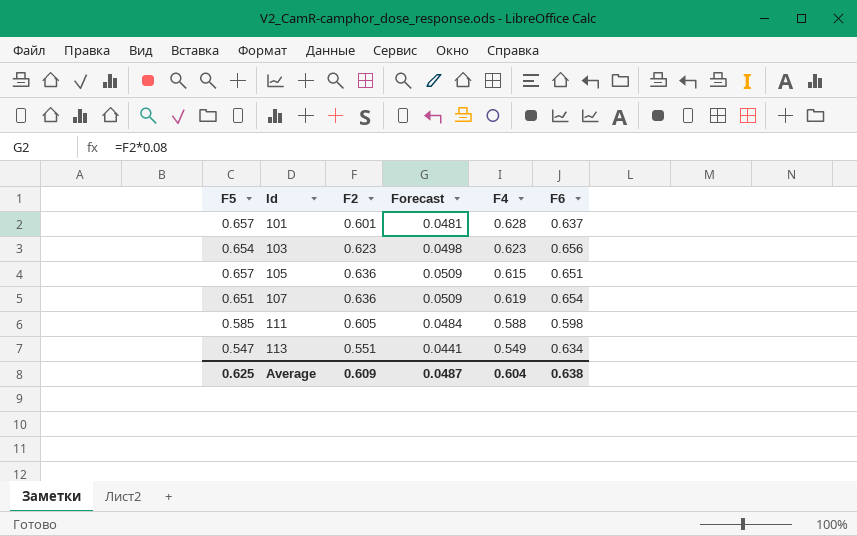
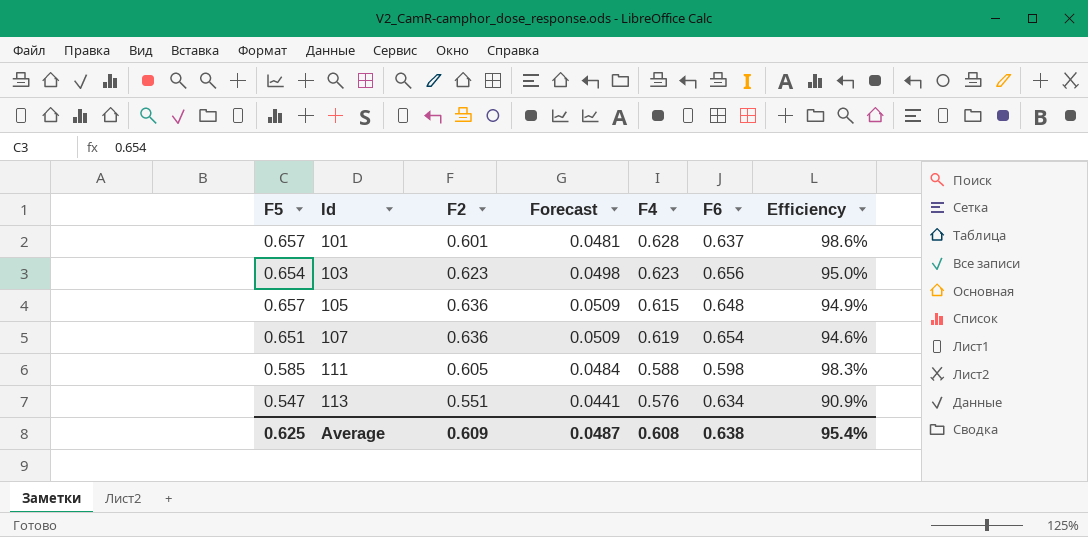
column Efficiency | formula: none -> [F4] / [F6]
105 | F6: 0.651 -> 0.648
113 | F4: 0.549 -> 0.576
Average | F4: 0.604 -> 0.608

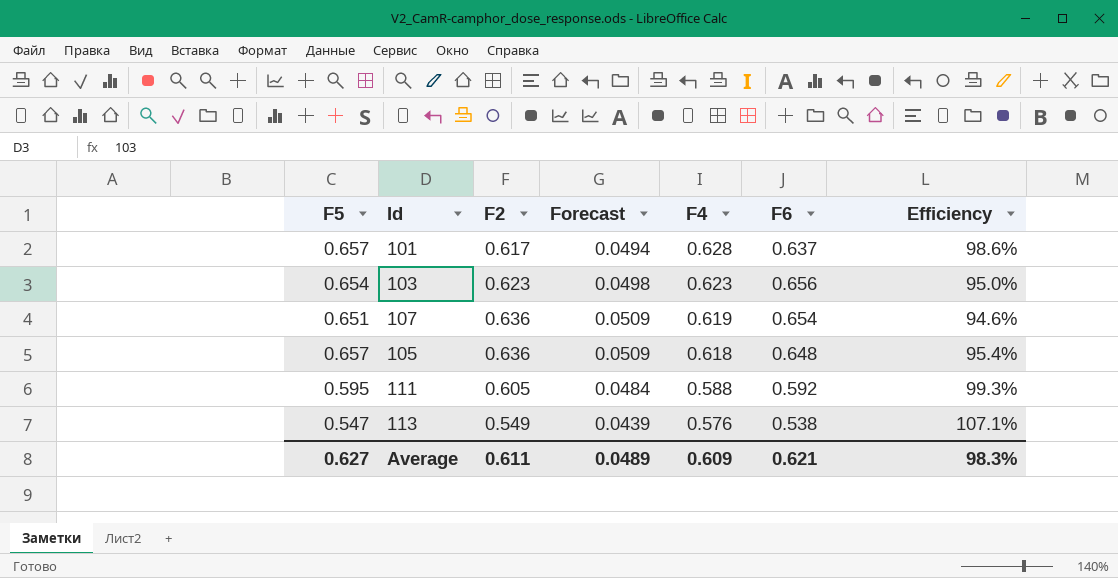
row order: Id ascending -> F4 descending
101 | F2: 0.601 -> 0.617
101 | Forecast: 0.0481 -> 0.0494
105 | F4: 0.615 -> 0.618
105 | Efficiency: 94.9% -> 95.4%
111 | F5: 0.585 -> 0.595
111 | F6: 0.598 -> 0.592
111 | Efficiency: 98.3% -> 99.3%
113 | F2: 0.551 -> 0.549
113 | Forecast: 0.0441 -> 0.0439
113 | F6: 0.634 -> 0.538
113 | Efficiency: 90.9% -> 107.1%
Average | F5: 0.625 -> 0.627
Average | F2: 0.609 -> 0.611
Average | Forecast: 0.0487 -> 0.0489
Average | F4: 0.608 -> 0.609
Average | F6: 0.638 -> 0.621
Average | Efficiency: 95.4% -> 98.3%

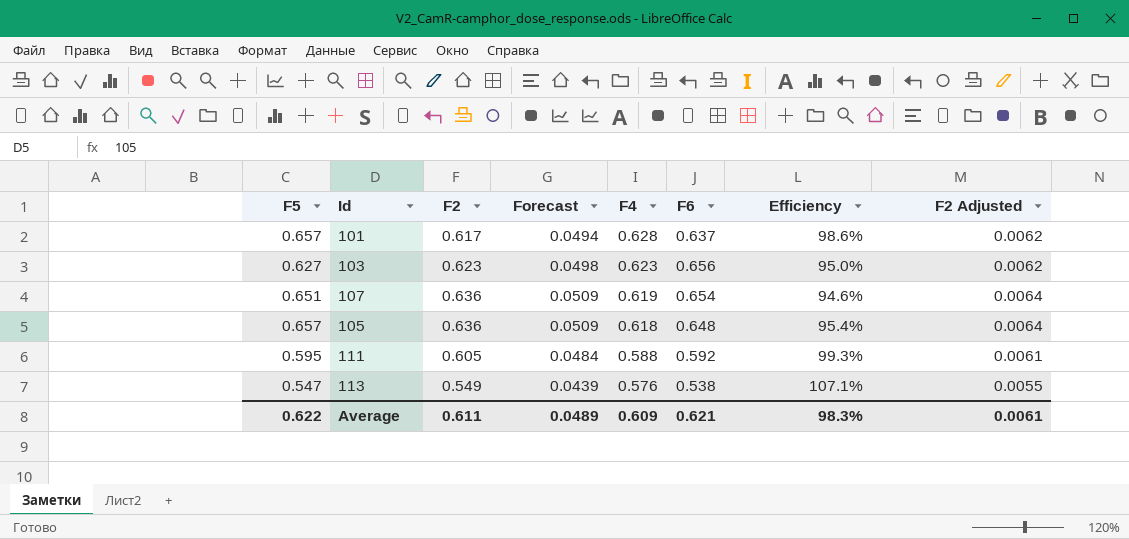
column F2 Adjusted | formula: none -> [F2] * 0.01
103 | F5: 0.654 -> 0.627
Average | F5: 0.627 -> 0.622

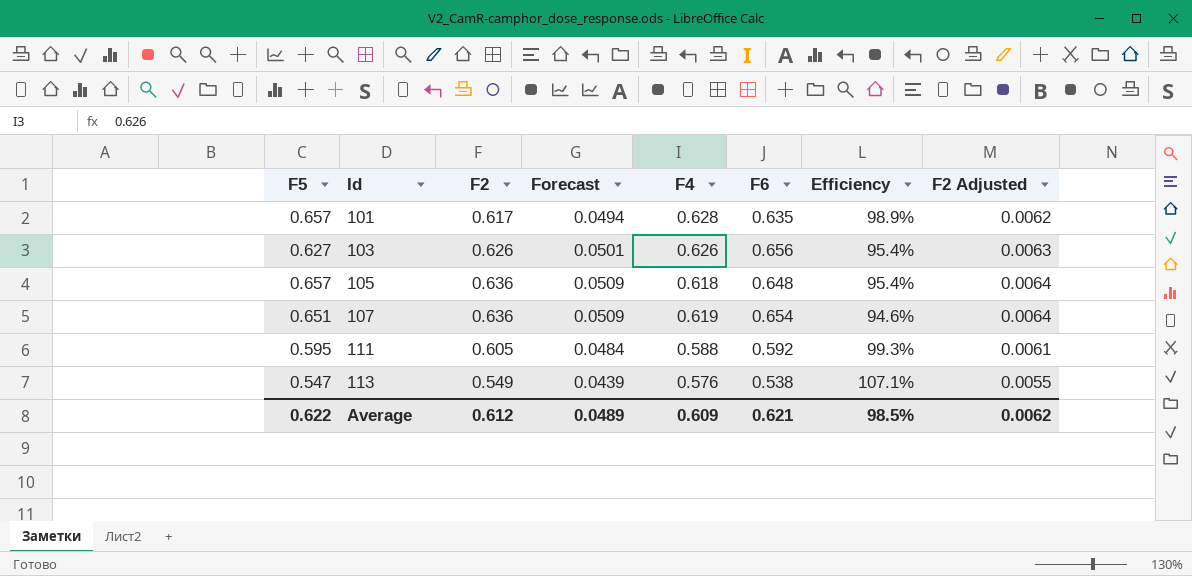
row order: F4 descending -> Id ascending
101 | F6: 0.637 -> 0.635
101 | Efficiency: 98.6% -> 98.9%
103 | F2: 0.623 -> 0.626
103 | Forecast: 0.0498 -> 0.0501
103 | F4: 0.623 -> 0.626
103 | Efficiency: 95.0% -> 95.4%
103 | F2 Adjusted: 0.0062 -> 0.0063
Average | F2: 0.611 -> 0.612
Average | Efficiency: 98.3% -> 98.5%
Average | F2 Adjusted: 0.0061 -> 0.0062

